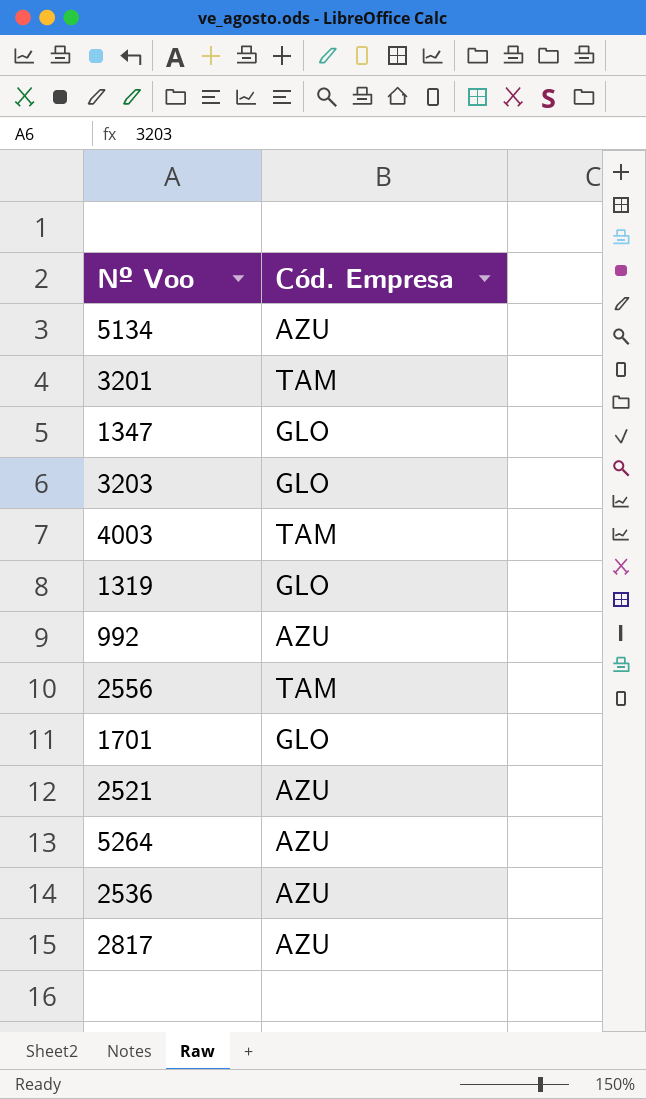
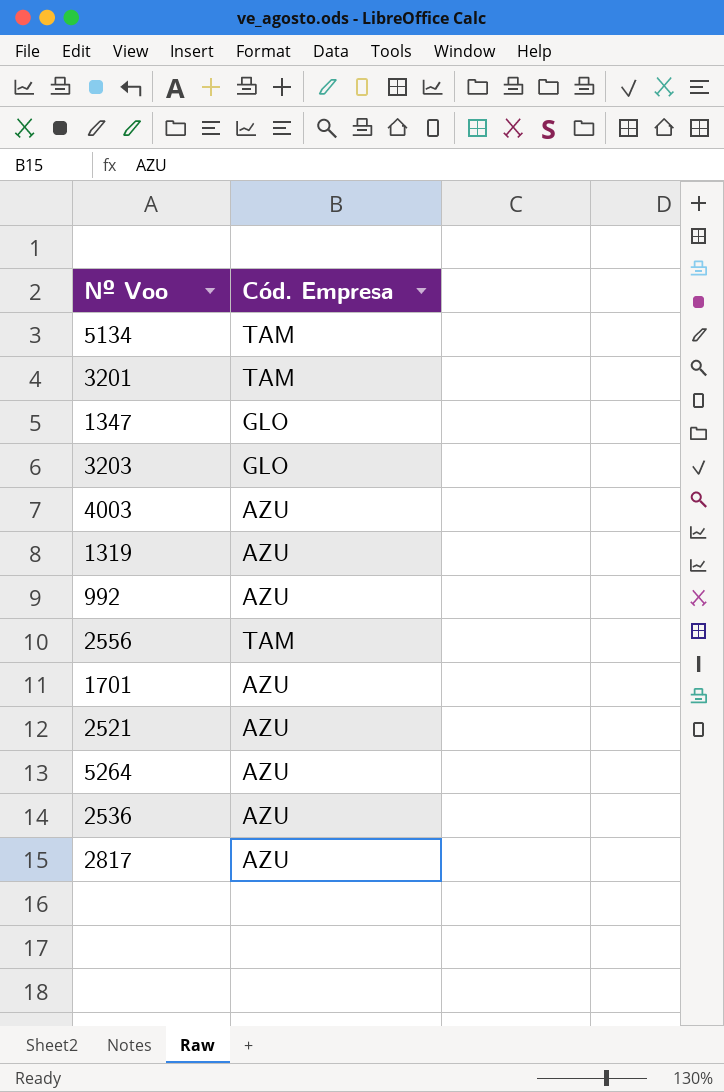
5134 | Cód. Empresa: AZU -> TAM
4003 | Cód. Empresa: TAM -> AZU
1319 | Cód. Empresa: GLO -> AZU
1701 | Cód. Empresa: GLO -> AZU

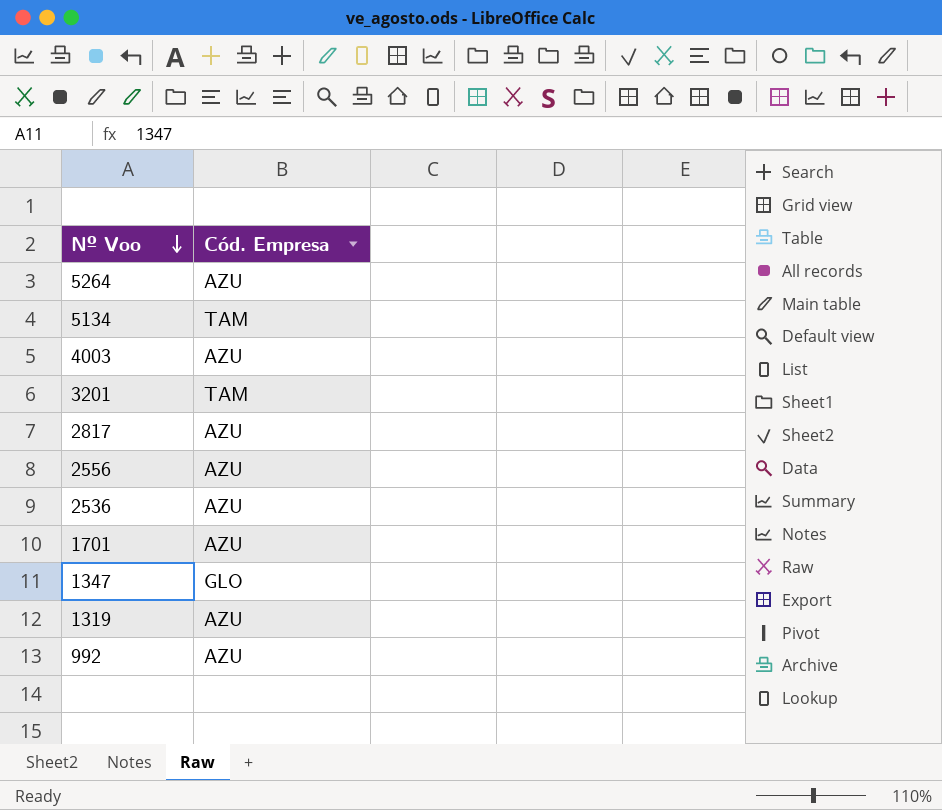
row order: none -> Nº Voo descending
row 3203: GLO -> none
row 2521: AZU -> none
2556 | Cód. Empresa: TAM -> AZU

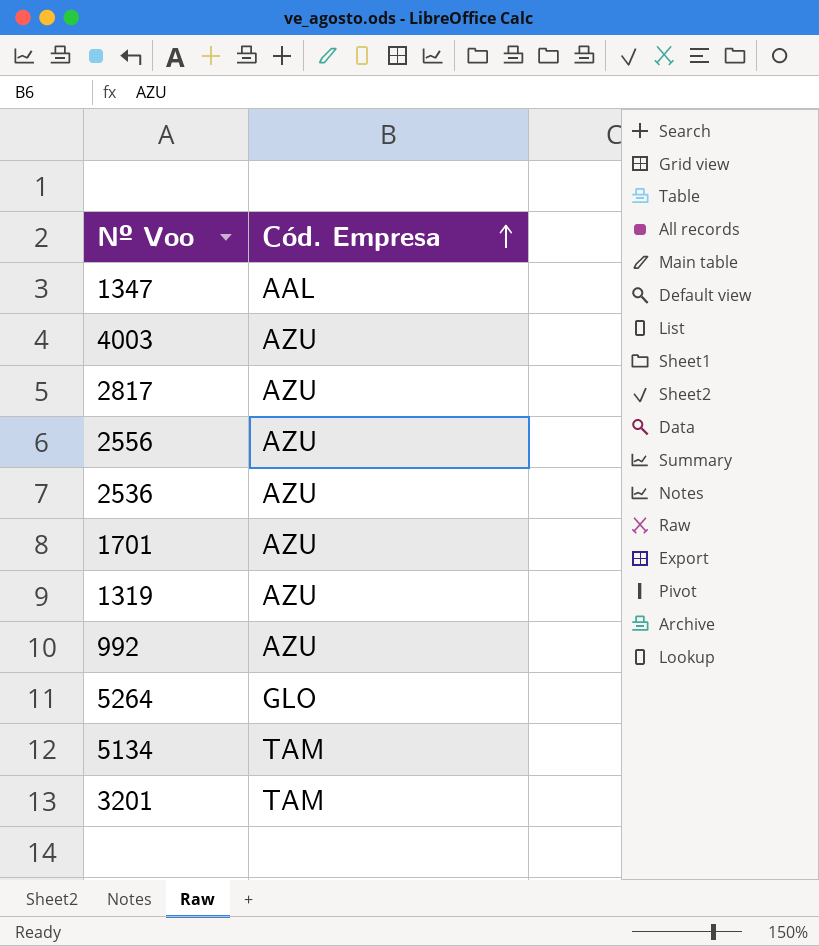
row order: Nº Voo descending -> Cód. Empresa ascending
1347 | Cód. Empresa: GLO -> AAL
5264 | Cód. Empresa: AZU -> GLO

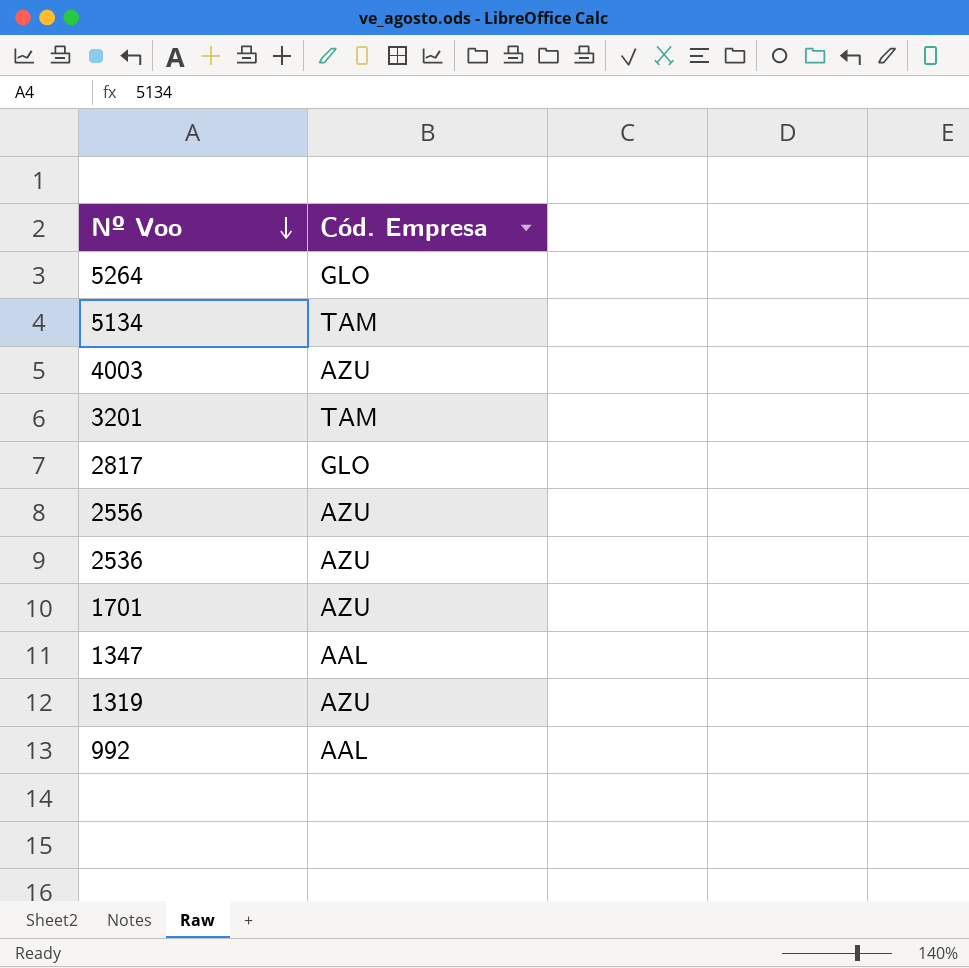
row order: Cód. Empresa ascending -> Nº Voo descending
2817 | Cód. Empresa: AZU -> GLO
992 | Cód. Empresa: AZU -> AAL

